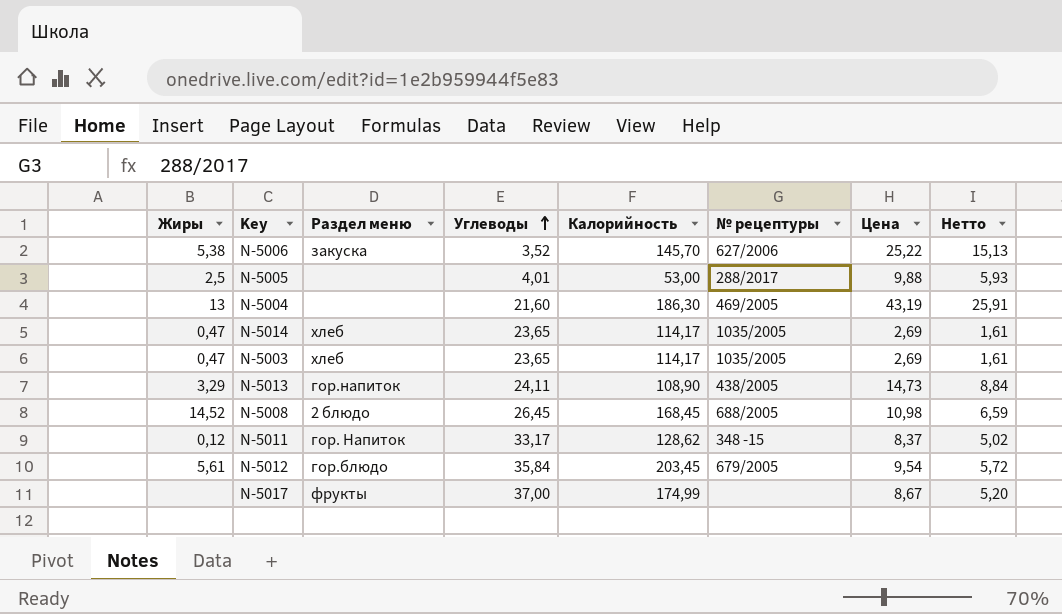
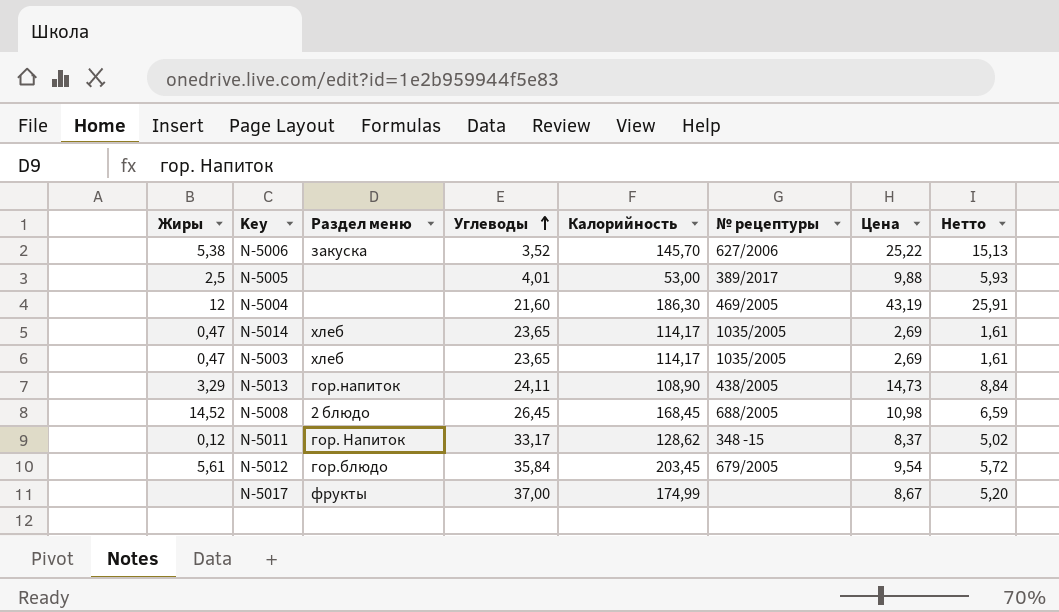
N-5005 | № рецептуры: 288/2017 -> 389/2017
N-5004 | Жиры: 13 -> 12

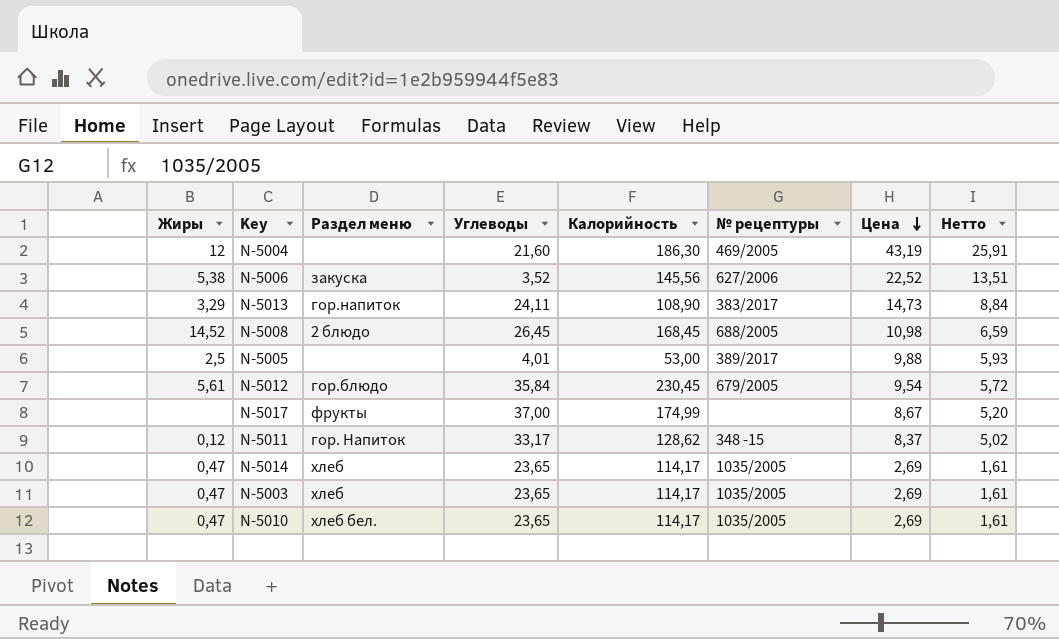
row order: Углеводы ascending -> Цена descending
N-5006 | Калорийность: 145,70 -> 145,56
N-5006 | Цена: 25,22 -> 22,52
N-5006 | Нетто: 15,13 -> 13,51
N-5013 | № рецептуры: 438/2005 -> 383/2017
N-5012 | Калорийность: 203,45 -> 230,45
row N-5010: none -> 0,47 | хлеб бел. | 23,65 | 114,17 | 1035/2005 | 2,69 | 1,61

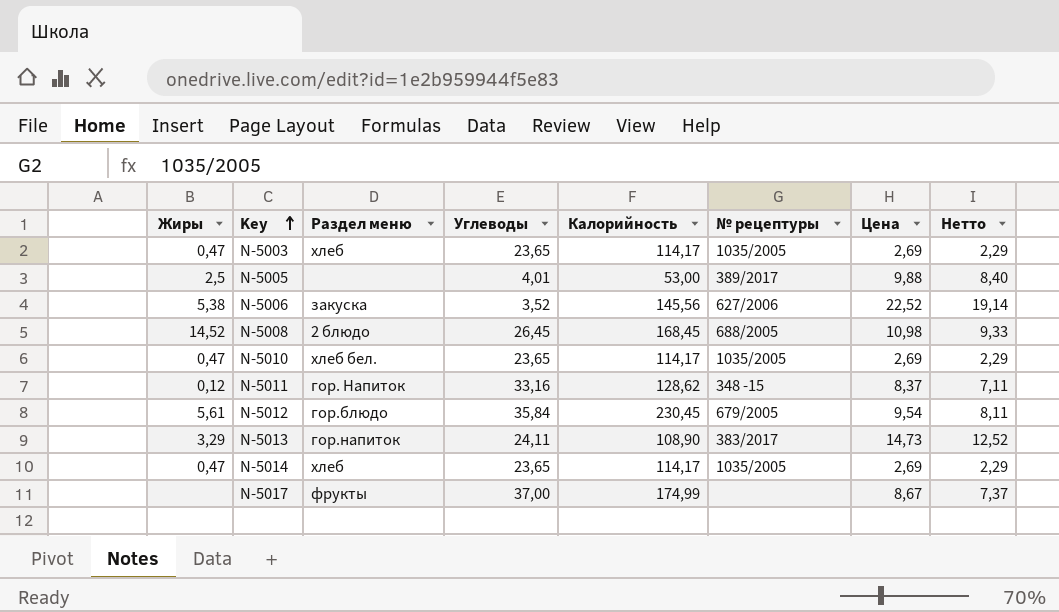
row order: Цена descending -> Key ascending
column Нетто | formula: [Цена] * 0,6 -> [Цена] * 0,85
row N-5004: 12 | none | 21,60 | 186,30 | 469/2005 | 43,19 | 25,91 -> none
N-5011 | Углеводы: 33,17 -> 33,16

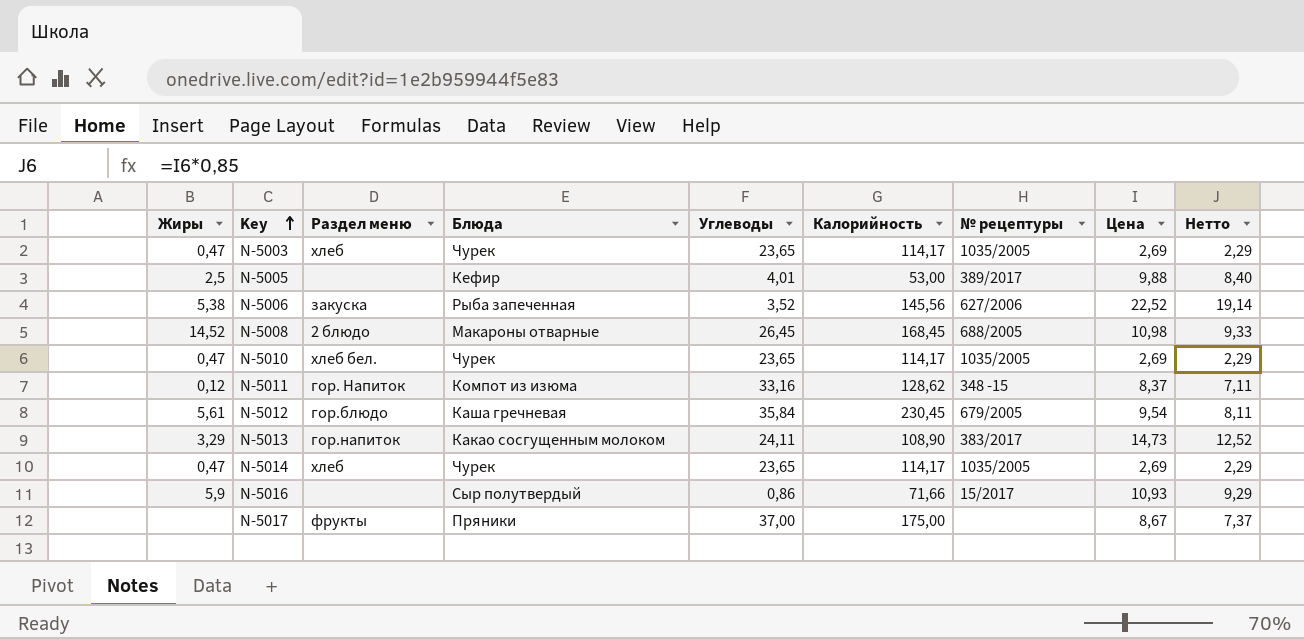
column Блюда | position: none -> 4
row N-5016: none -> 5,9 | none | Сыр полутвердый | 0,86 | 71,66 | 15/2017 | 10,93 | 9,29
N-5017 | Калорийность: 174,99 -> 175,00

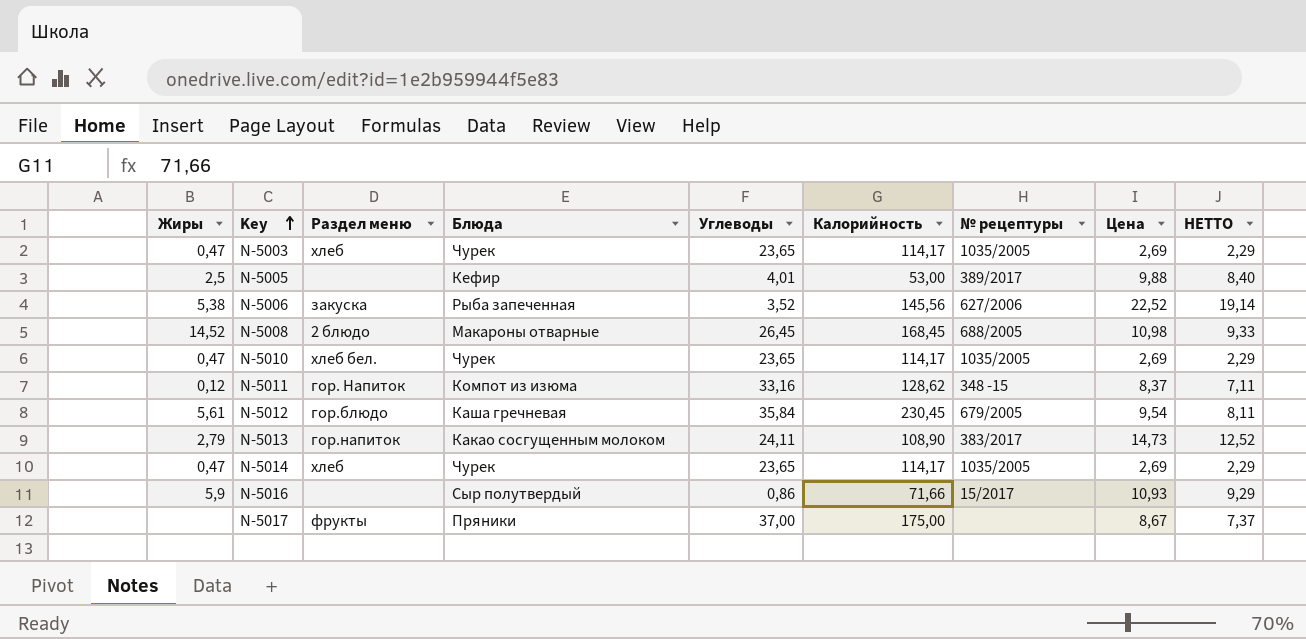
column name: Нетто -> НЕТТО
N-5013 | Жиры: 3,29 -> 2,79

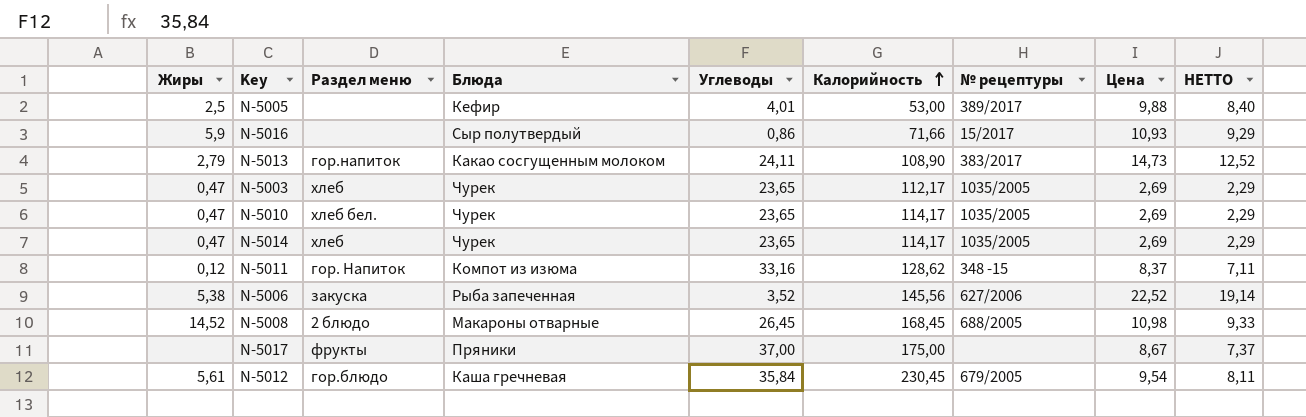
row order: Key ascending -> Калорийность ascending
N-5003 | Калорийность: 114,17 -> 112,17

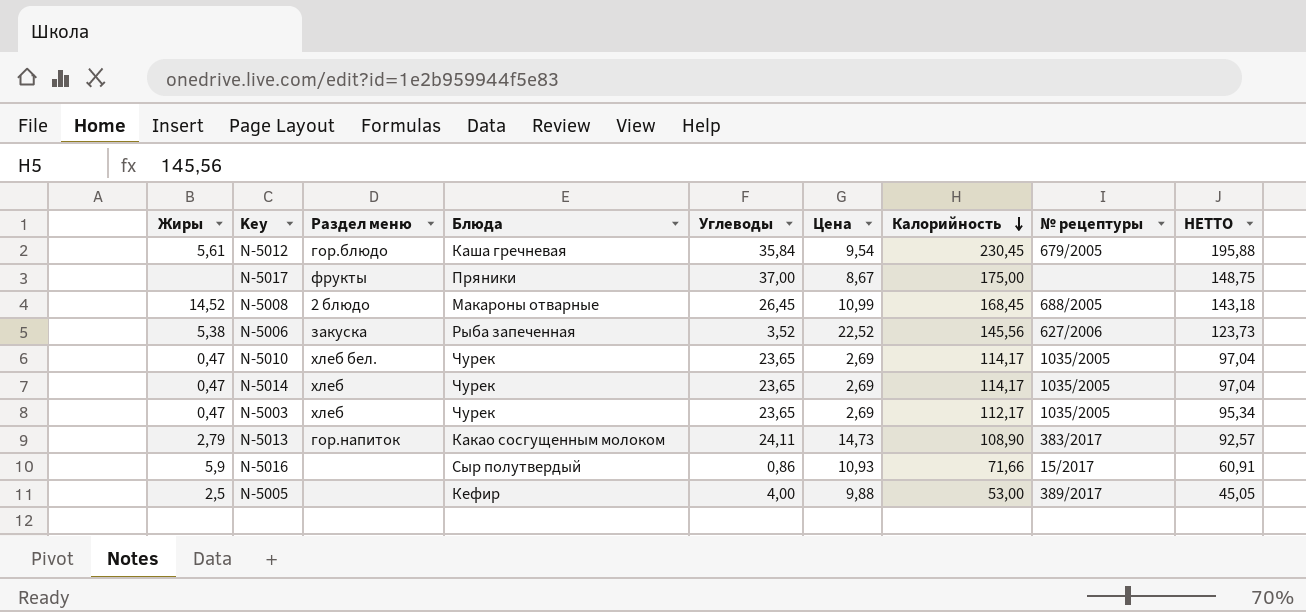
row order: Калорийность ascending -> Калорийность descending
column Цена | position: 8 -> 6
column НЕТТО | formula: [Цена] * 0,85 -> [Калорийность] * 0,85
row N-5011: 0,12 | гор. Напиток | Компот из изюма | 33,16 | 128,62 | 348 -15 | 8,37 | 7,11 -> none
N-5008 | Цена: 10,98 -> 10,99
N-5005 | Углеводы: 4,01 -> 4,00

